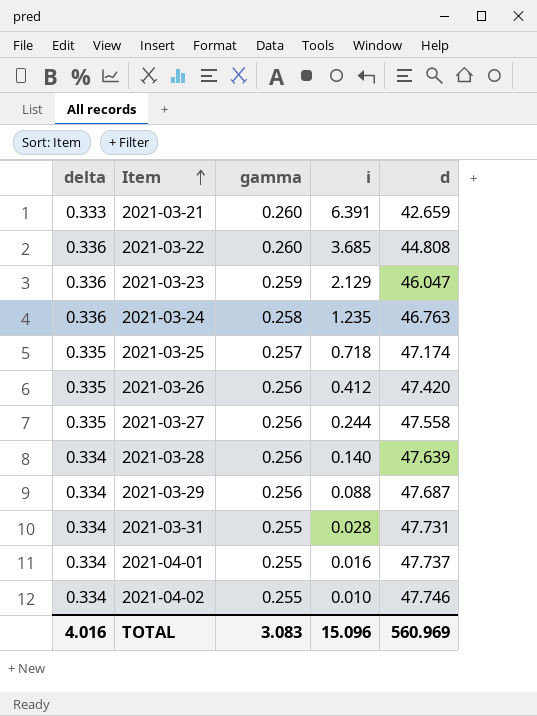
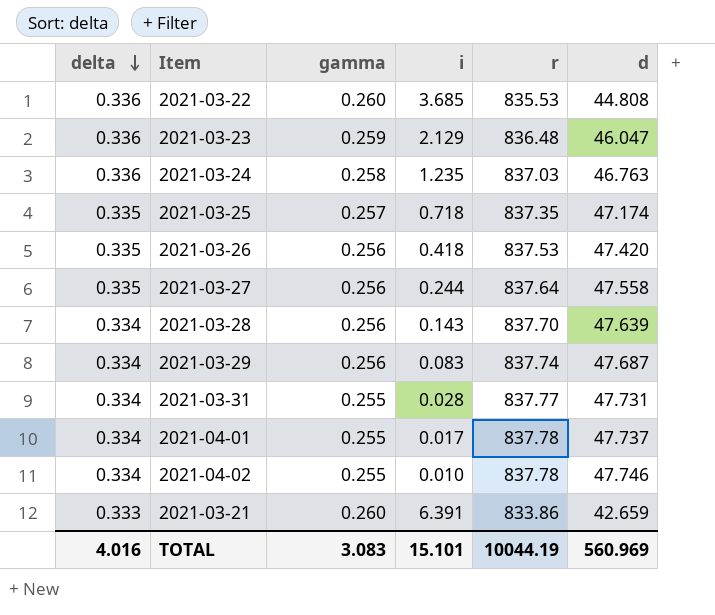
row order: Item ascending -> delta descending
column r | position: none -> 5
2021-03-26 | i: 0.412 -> 0.418
2021-03-28 | i: 0.140 -> 0.143
2021-03-29 | i: 0.088 -> 0.083
2021-04-01 | i: 0.016 -> 0.017
TOTAL | i: 15.096 -> 15.101

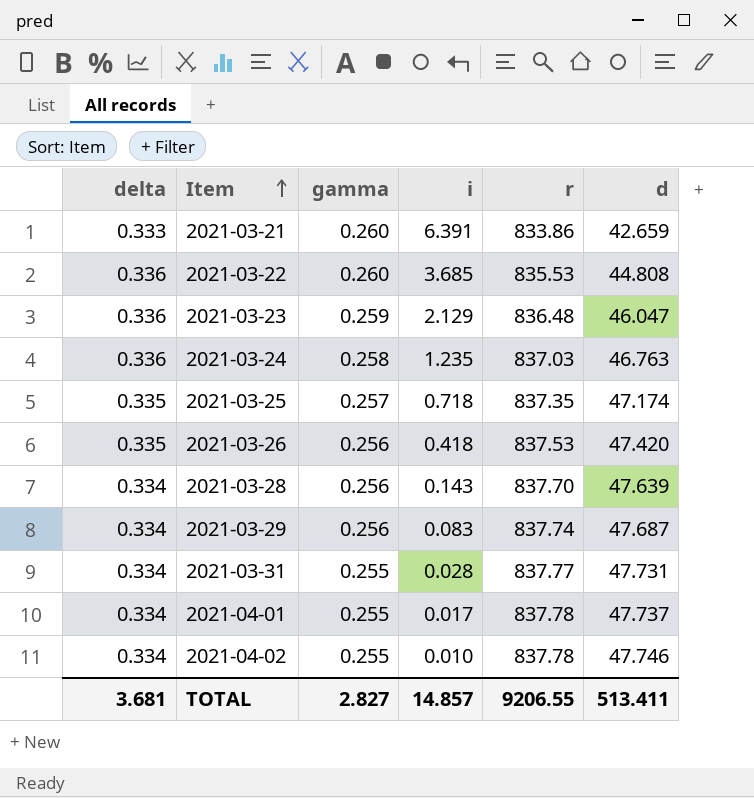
row order: delta descending -> Item ascending
row 2021-03-27: 0.335 | 0.256 | 0.244 | 837.64 | 47.558 -> none
TOTAL | delta: 4.016 -> 3.681
TOTAL | gamma: 3.083 -> 2.827
TOTAL | i: 15.101 -> 14.857
TOTAL | r: 10044.19 -> 9206.55
TOTAL | d: 560.969 -> 513.411

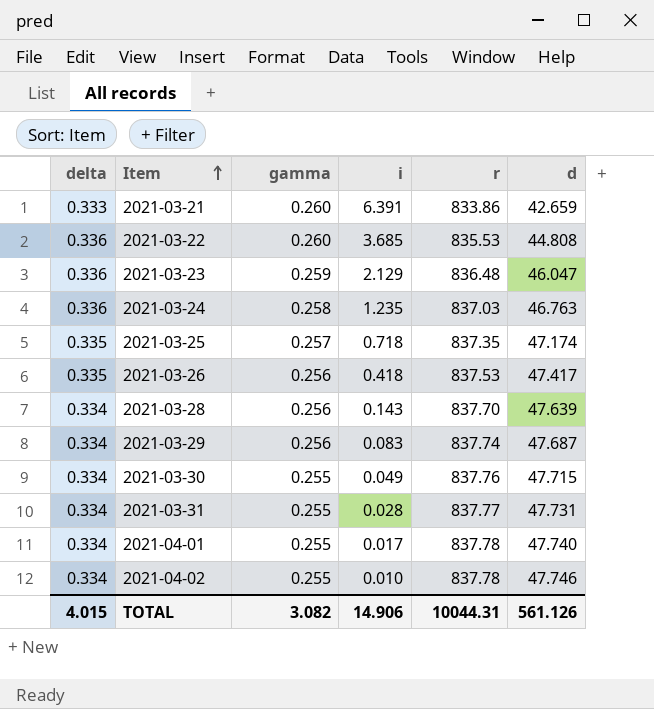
2021-03-26 | d: 47.420 -> 47.417
row 2021-03-30: none -> 0.334 | 0.255 | 0.049 | 837.76 | 47.715
2021-04-01 | d: 47.737 -> 47.740
TOTAL | delta: 3.681 -> 4.015
TOTAL | gamma: 2.827 -> 3.082
TOTAL | i: 14.857 -> 14.906
TOTAL | r: 9206.55 -> 10044.31
TOTAL | d: 513.411 -> 561.126

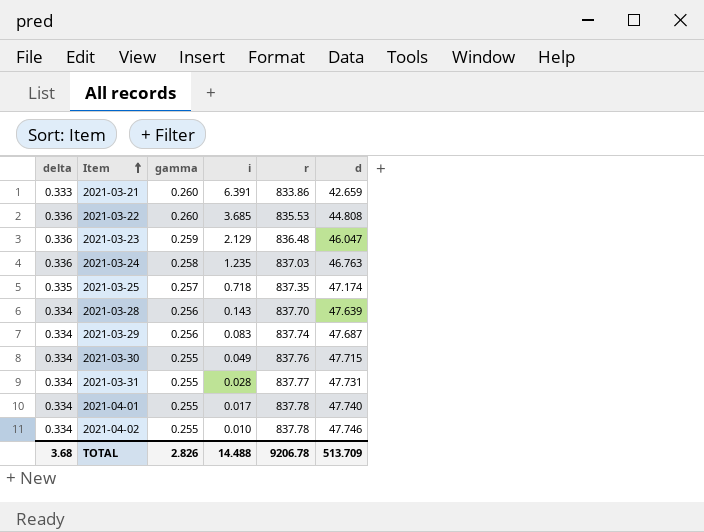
row 2021-03-26: 0.335 | 0.256 | 0.418 | 837.53 | 47.417 -> none
TOTAL | delta: 4.015 -> 3.68
TOTAL | gamma: 3.082 -> 2.826
TOTAL | i: 14.906 -> 14.488
TOTAL | r: 10044.31 -> 9206.78
TOTAL | d: 561.126 -> 513.709

